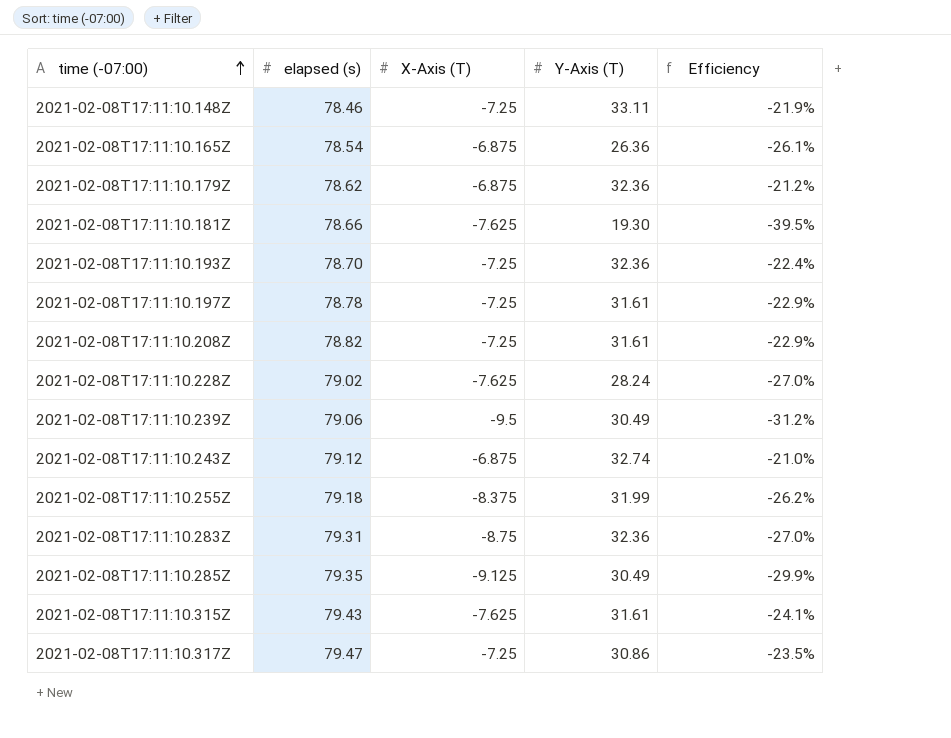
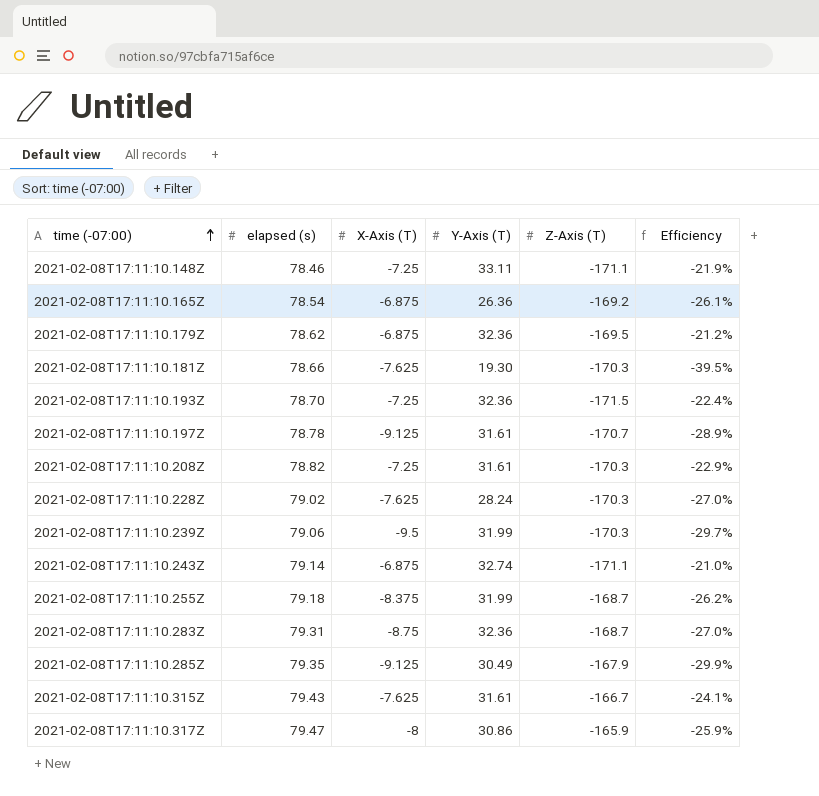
column Z-Axis (T) | position: none -> 5
2021-02-08T17:11:10.197Z | X-Axis (T): -7.25 -> -9.125
2021-02-08T17:11:10.197Z | Efficiency: -22.9% -> -28.9%
2021-02-08T17:11:10.239Z | Y-Axis (T): 30.49 -> 31.99
2021-02-08T17:11:10.239Z | Efficiency: -31.2% -> -29.7%
2021-02-08T17:11:10.243Z | elapsed (s): 79.12 -> 79.14
2021-02-08T17:11:10.317Z | X-Axis (T): -7.25 -> -8
2021-02-08T17:11:10.317Z | Efficiency: -23.5% -> -25.9%

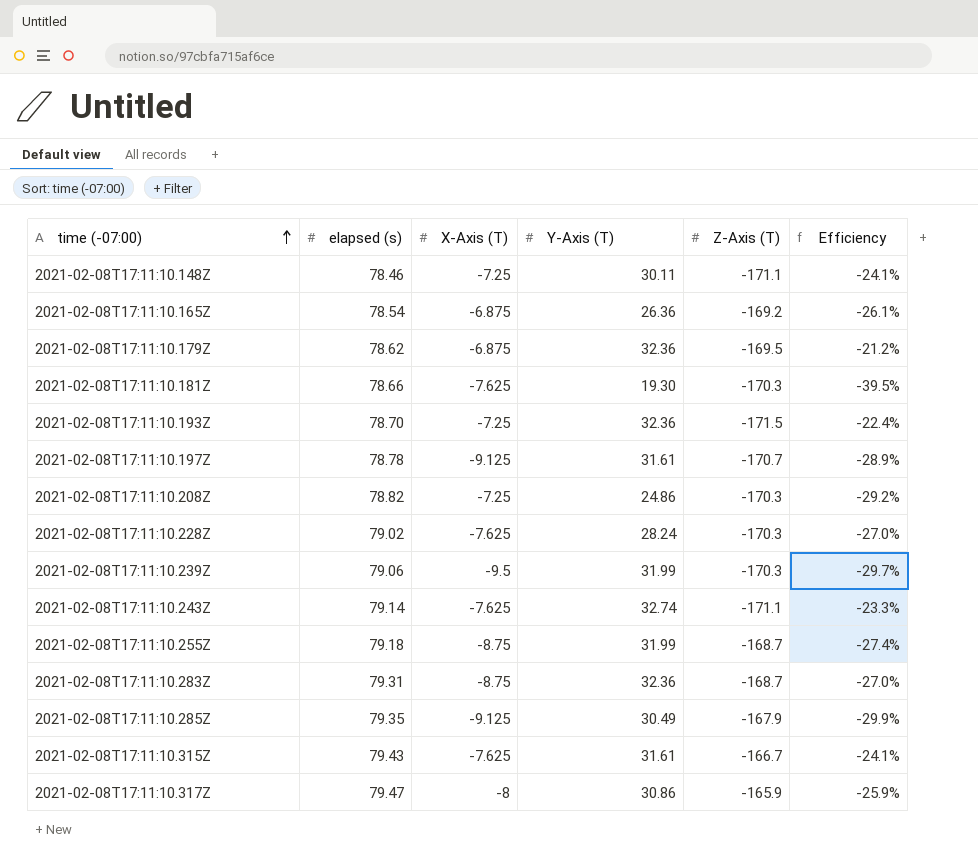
2021-02-08T17:11:10.148Z | Y-Axis (T): 33.11 -> 30.11
2021-02-08T17:11:10.148Z | Efficiency: -21.9% -> -24.1%
2021-02-08T17:11:10.208Z | Y-Axis (T): 31.61 -> 24.86
2021-02-08T17:11:10.208Z | Efficiency: -22.9% -> -29.2%
2021-02-08T17:11:10.243Z | X-Axis (T): -6.875 -> -7.625
2021-02-08T17:11:10.243Z | Efficiency: -21.0% -> -23.3%
2021-02-08T17:11:10.255Z | X-Axis (T): -8.375 -> -8.75
2021-02-08T17:11:10.255Z | Efficiency: -26.2% -> -27.4%

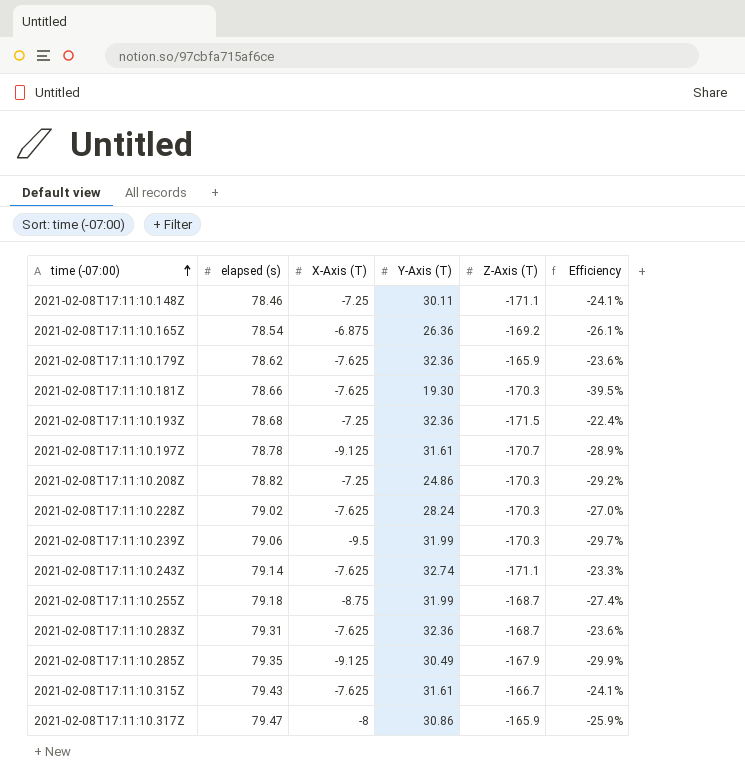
2021-02-08T17:11:10.179Z | X-Axis (T): -6.875 -> -7.625
2021-02-08T17:11:10.179Z | Z-Axis (T): -169.5 -> -165.9
2021-02-08T17:11:10.179Z | Efficiency: -21.2% -> -23.6%
2021-02-08T17:11:10.193Z | elapsed (s): 78.70 -> 78.68
2021-02-08T17:11:10.283Z | X-Axis (T): -8.75 -> -7.625
2021-02-08T17:11:10.283Z | Efficiency: -27.0% -> -23.6%

